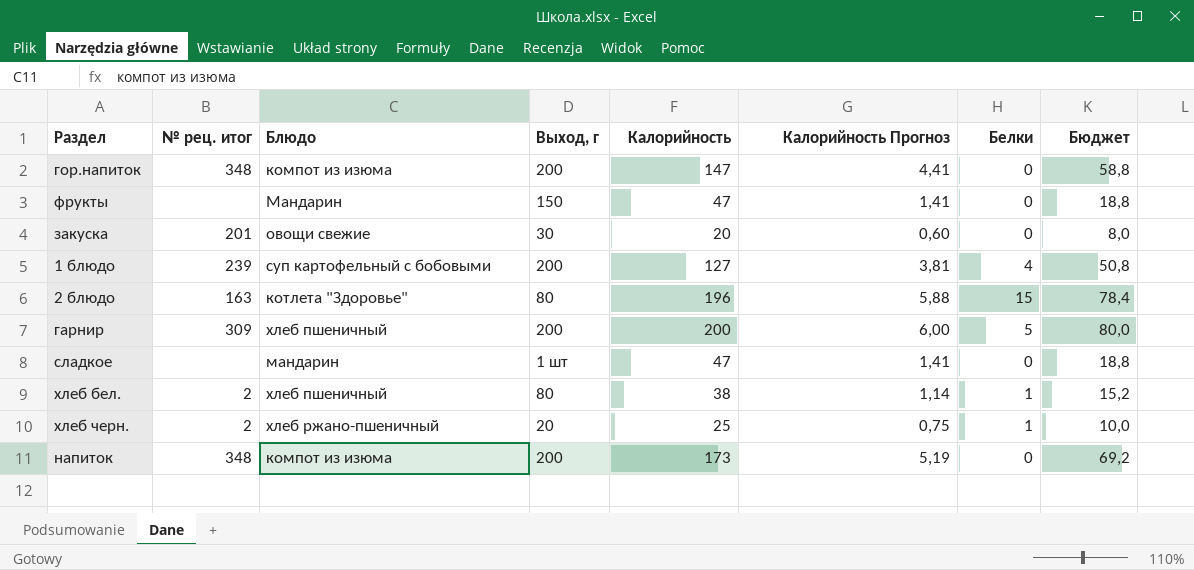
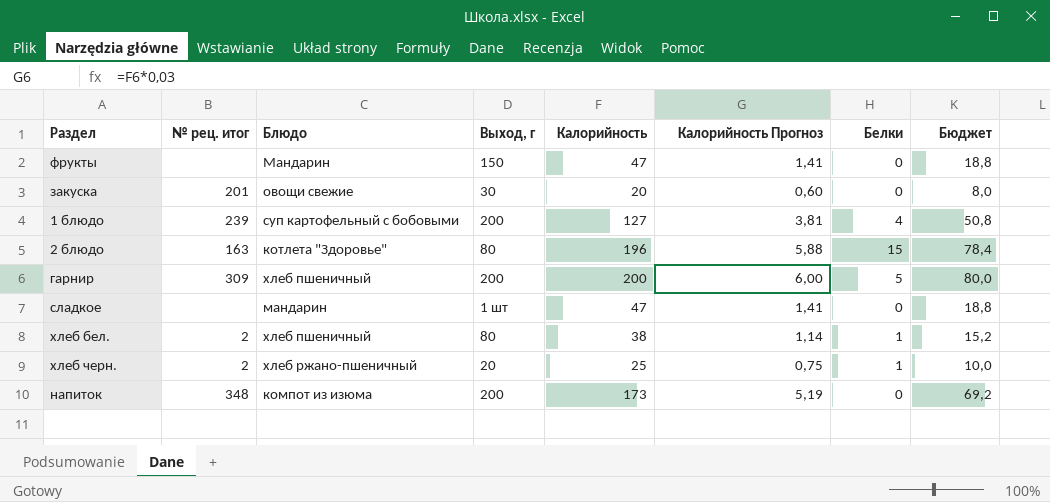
row гор.напиток: 348 | компот из изюма | 200 | 147 | 4,41 | 0 | 58,8 -> none

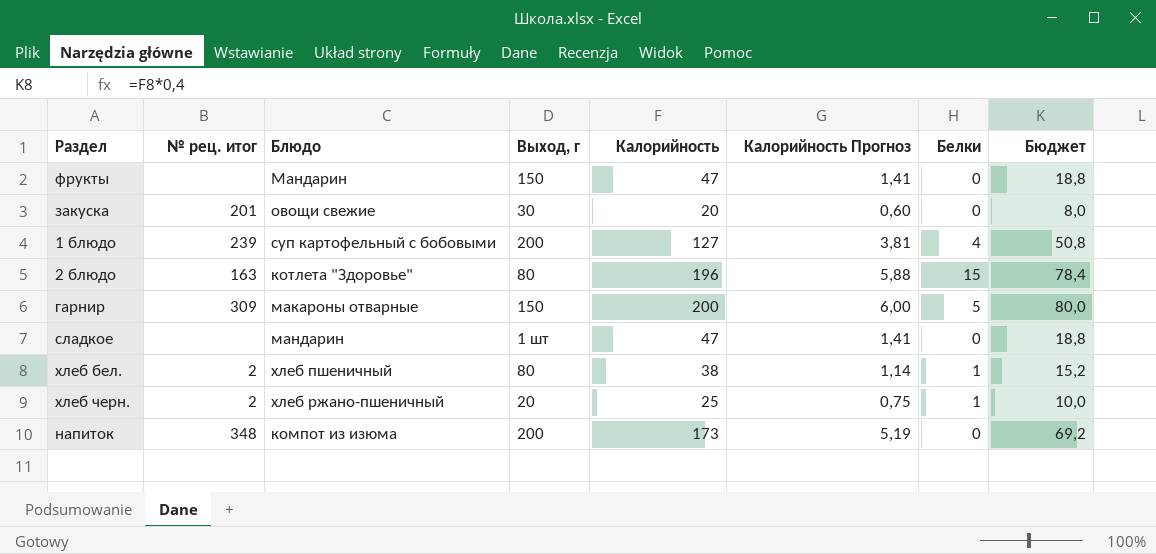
гарнир | Блюдо: хлеб пшеничный -> макароны отварные
гарнир | Выход, г: 200 -> 150

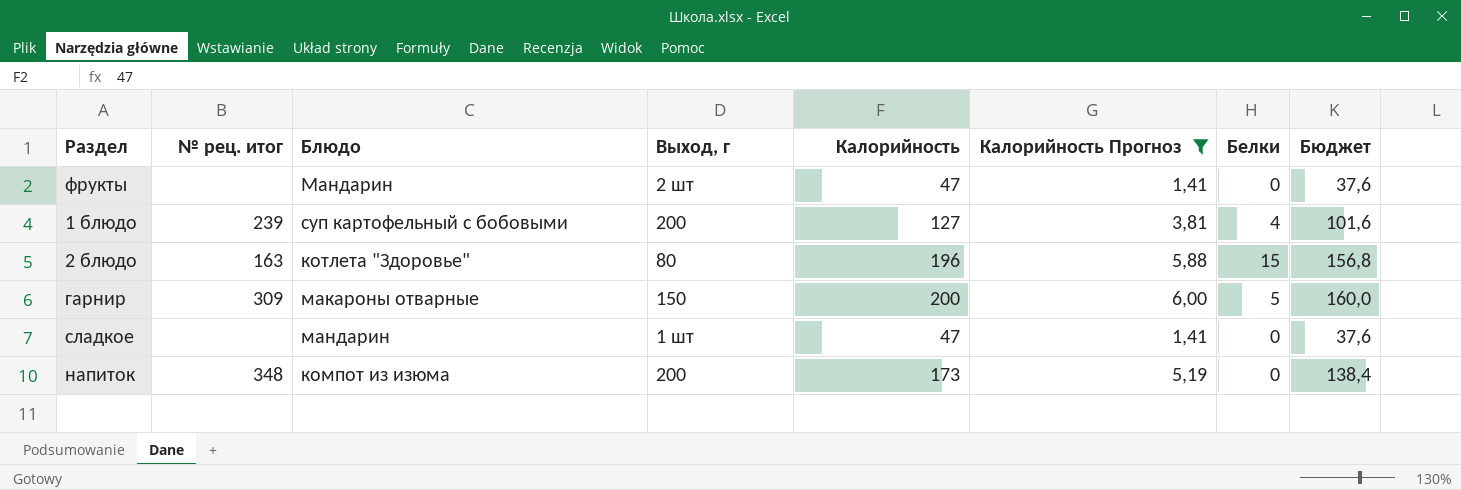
filter: none -> Калорийность Прогноз >= 1,41
column Бюджет | formula: [Калорийность] * 0,4 -> [Калорийность] * 0,8
фрукты | Выход, г: 150 -> 2 шт

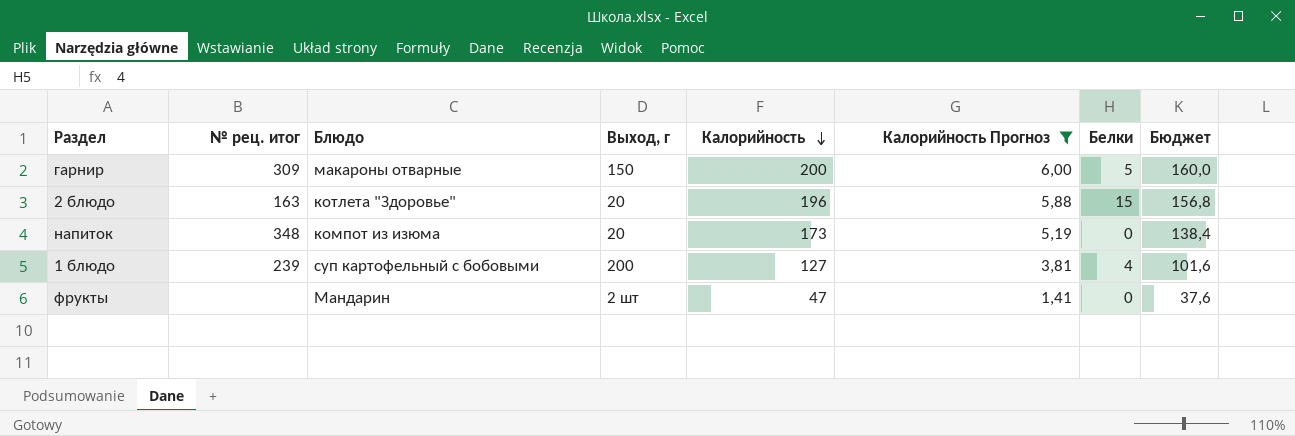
row order: none -> Калорийность descending
row сладкое: none | мандарин | 1 шт | 47 | 1,41 | 0 | 37,6 -> none
2 блюдо | Выход, г: 80 -> 20
напиток | Выход, г: 200 -> 20

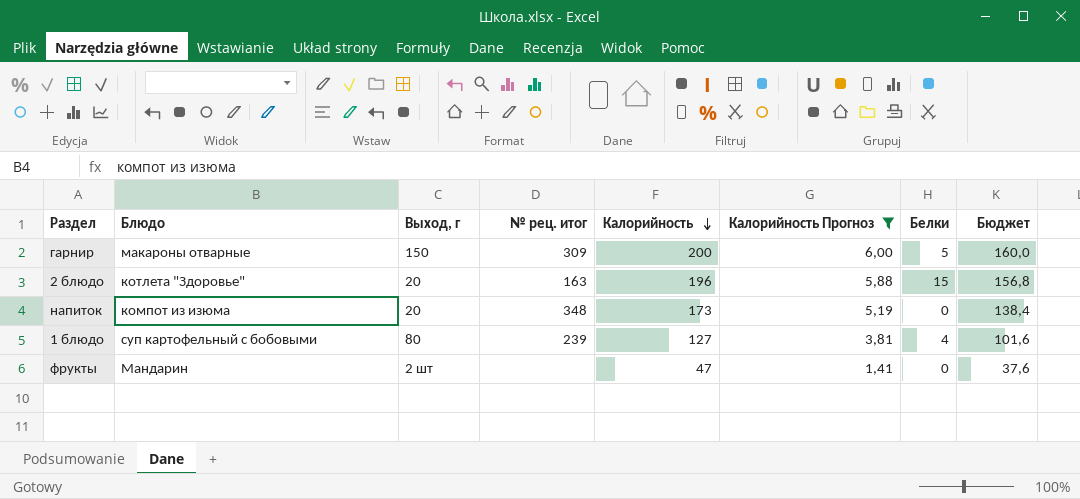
column № рец. итог | position: 2 -> 4
1 блюдо | Выход, г: 200 -> 80

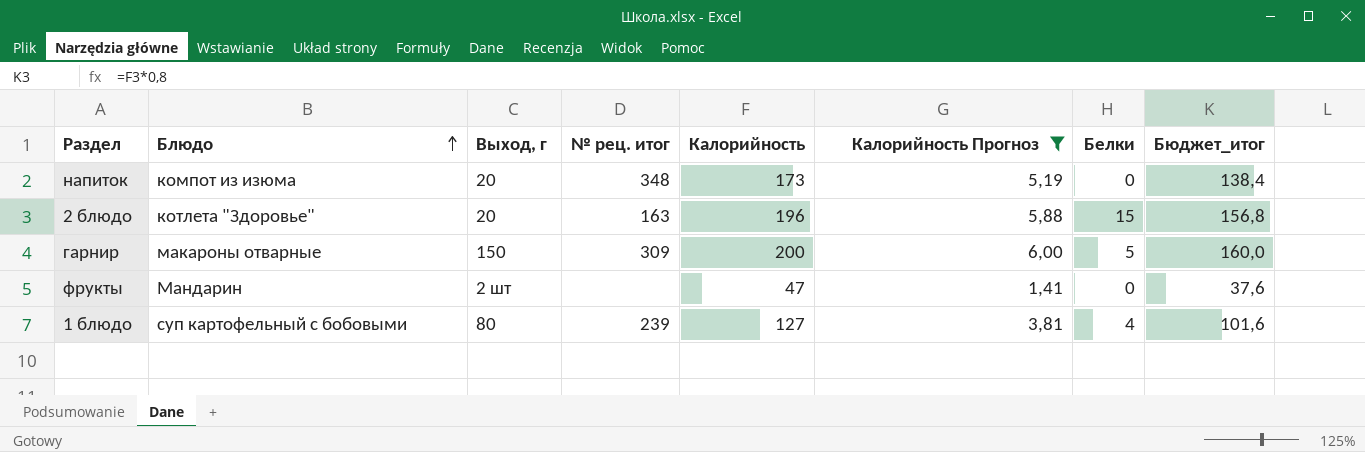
row order: Калорийность descending -> Блюдо ascending
column name: Бюджет -> Бюджет_итог

